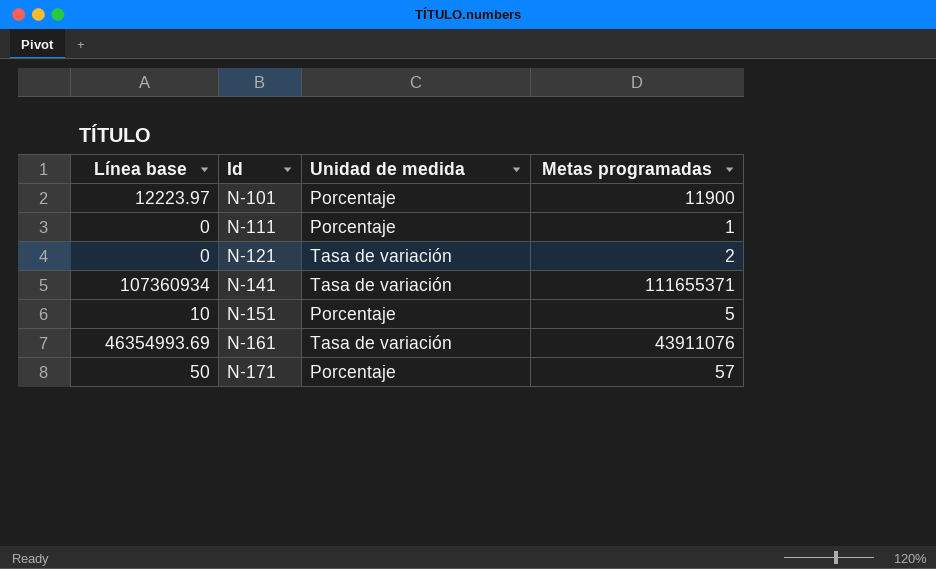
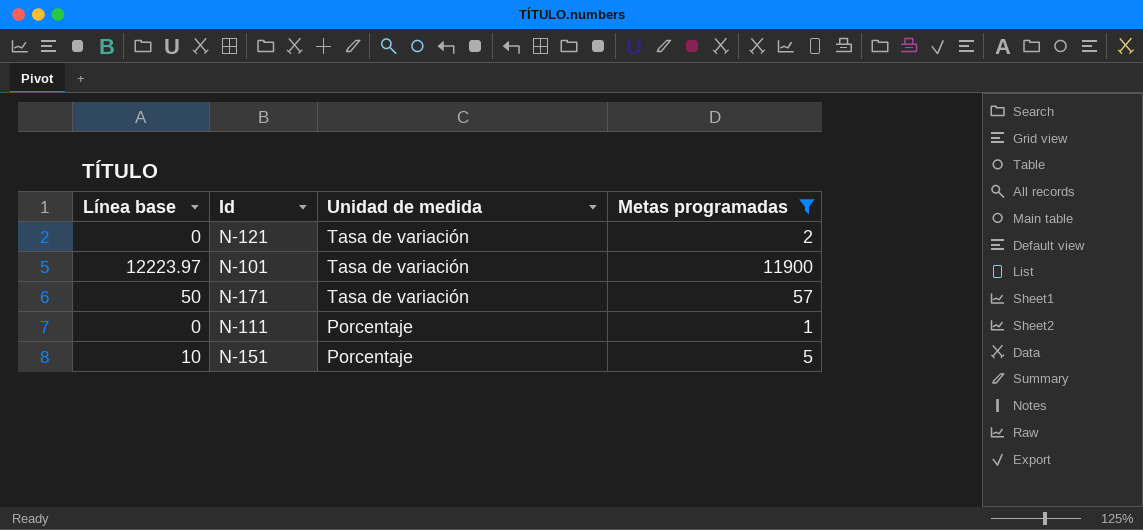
filter: none -> Metas programadas <= 11900
row order: Id ascending -> Unidad de medida descending
N-101 | Unidad de medida: Porcentaje -> Tasa de variación
N-171 | Unidad de medida: Porcentaje -> Tasa de variación

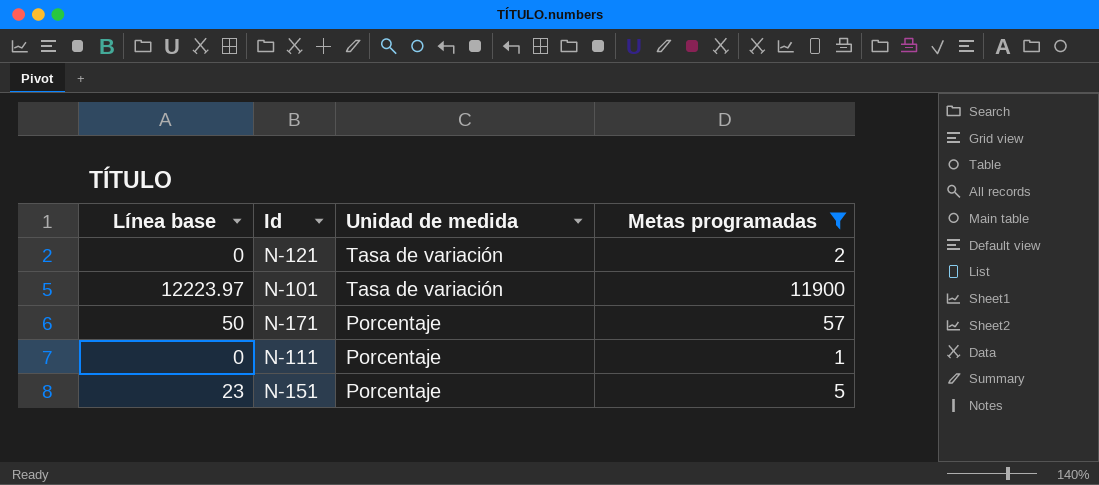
N-171 | Unidad de medida: Tasa de variación -> Porcentaje
N-151 | Línea base: 10 -> 23

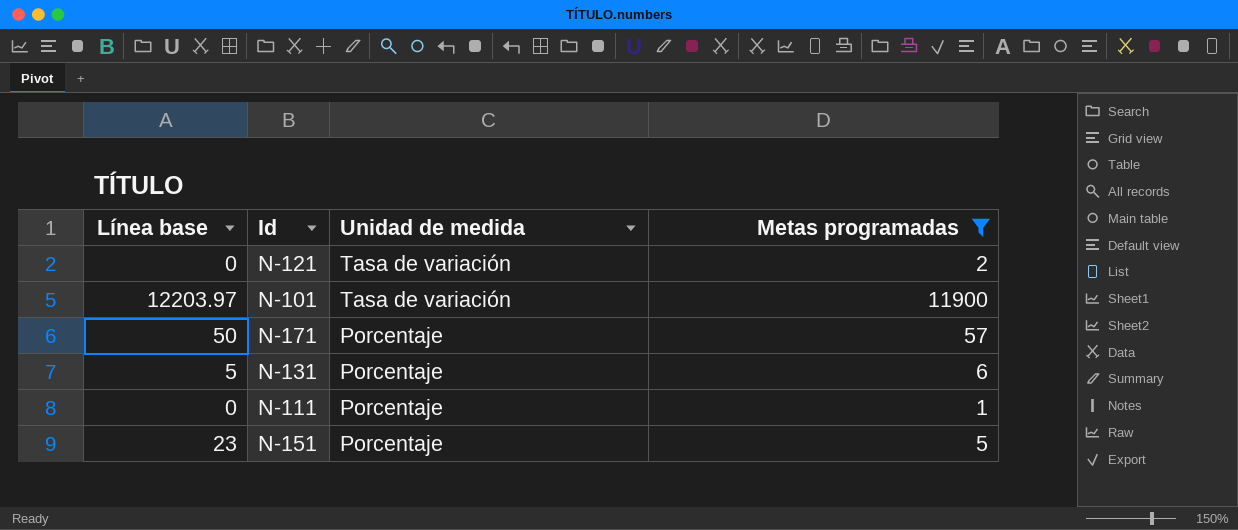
N-101 | Línea base: 12223.97 -> 12203.97
row N-131: none -> 5 | Porcentaje | 6

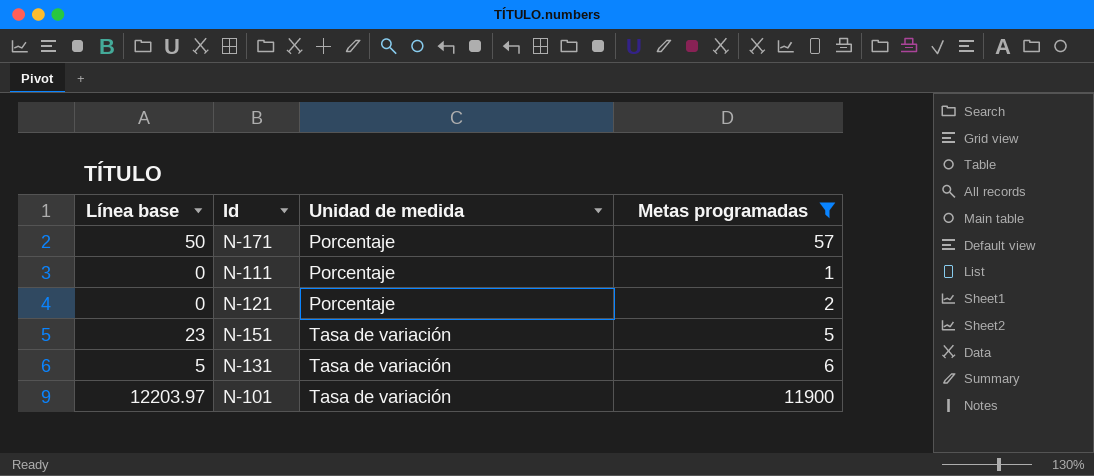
row order: Unidad de medida descending -> Unidad de medida ascending
N-121 | Unidad de medida: Tasa de variación -> Porcentaje
N-151 | Unidad de medida: Porcentaje -> Tasa de variación
N-131 | Unidad de medida: Porcentaje -> Tasa de variación

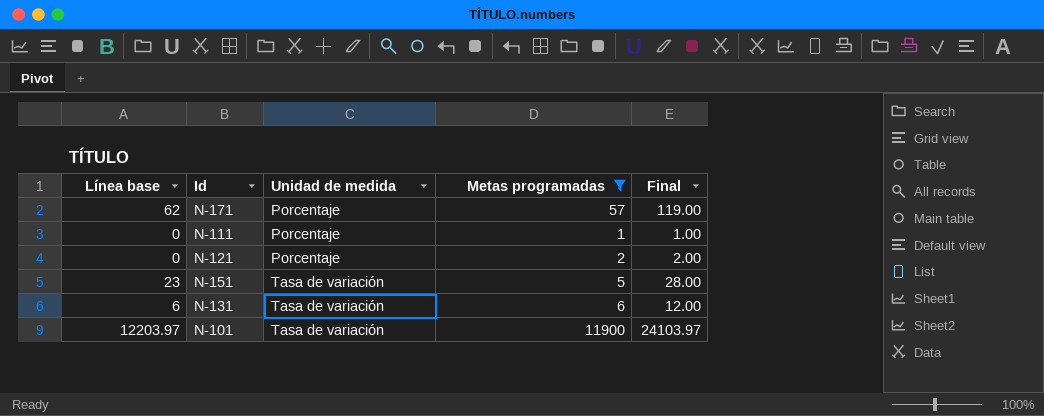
column Final | formula: none -> [Línea base] + [Metas programadas]
N-171 | Línea base: 50 -> 62
N-131 | Línea base: 5 -> 6

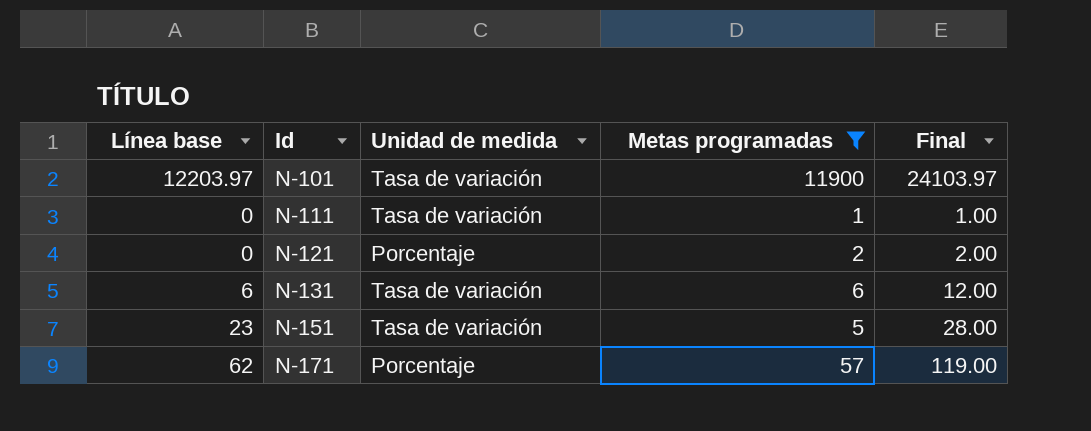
row order: Unidad de medida ascending -> Id ascending
N-111 | Unidad de medida: Porcentaje -> Tasa de variación

